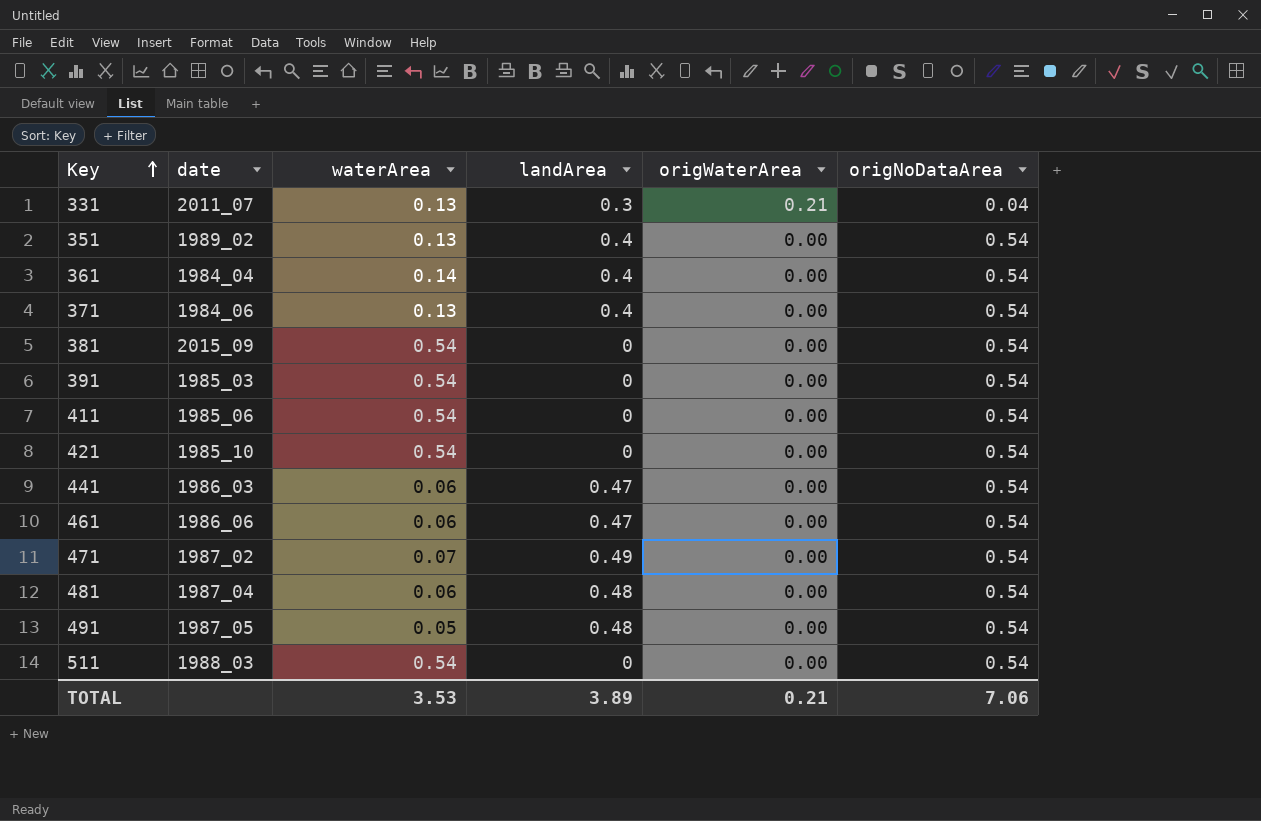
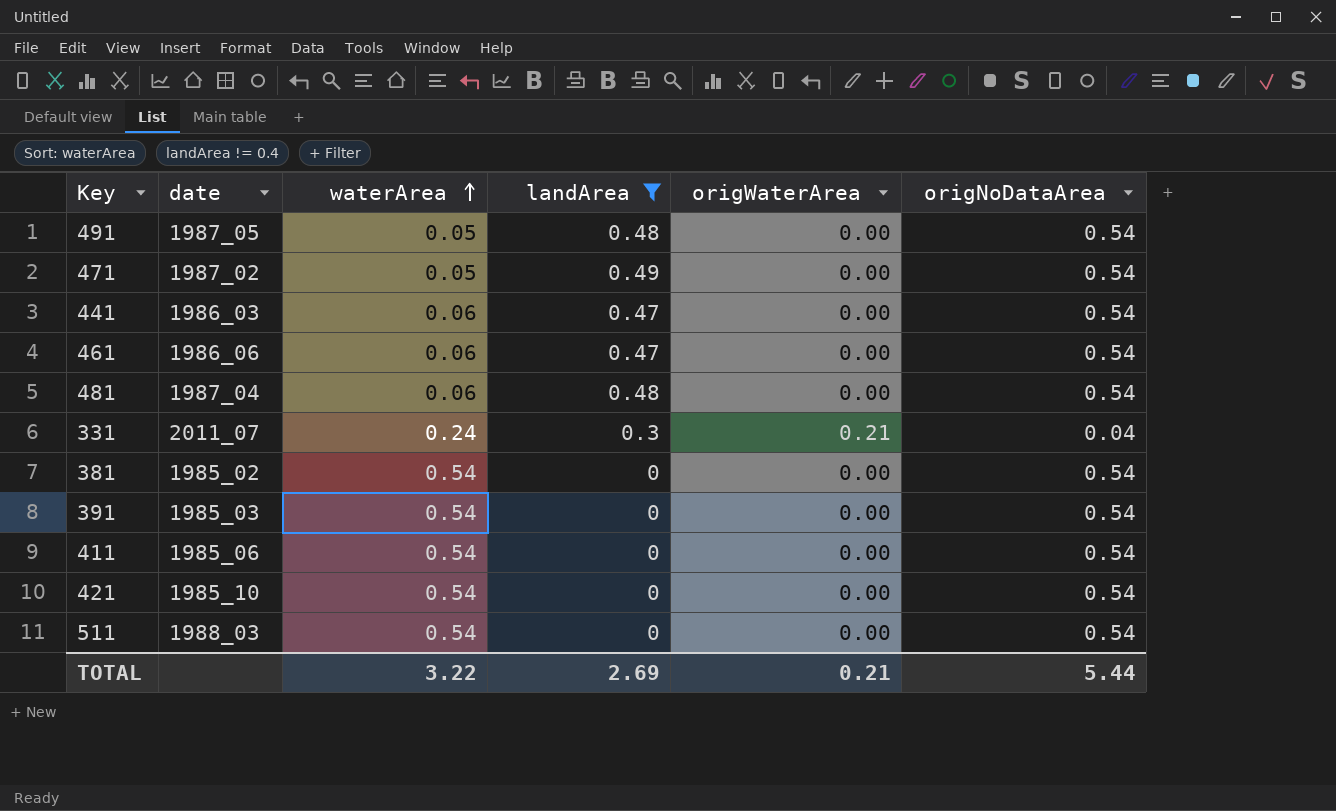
filter: none -> landArea != 0.4
row order: Key ascending -> waterArea ascending
471 | waterArea: 0.07 -> 0.05
331 | waterArea: 0.13 -> 0.24
381 | date: 2015_09 -> 1985_02
TOTAL | waterArea: 3.53 -> 3.22
TOTAL | landArea: 3.89 -> 2.69
TOTAL | origNoDataArea: 7.06 -> 5.44

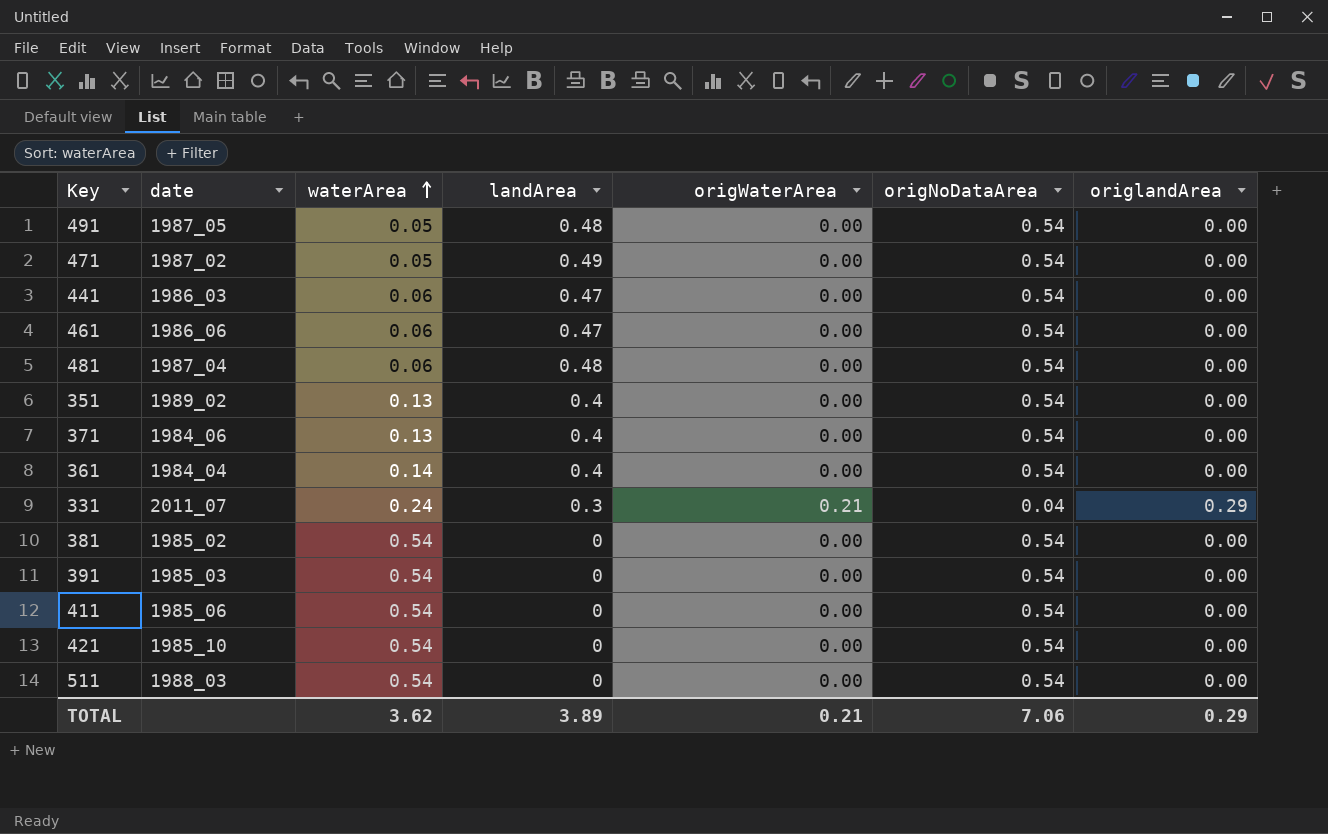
filter: landArea != 0.4 -> none
column origlandArea | position: none -> 7
TOTAL | waterArea: 3.22 -> 3.62
TOTAL | landArea: 2.69 -> 3.89
TOTAL | origNoDataArea: 5.44 -> 7.06

